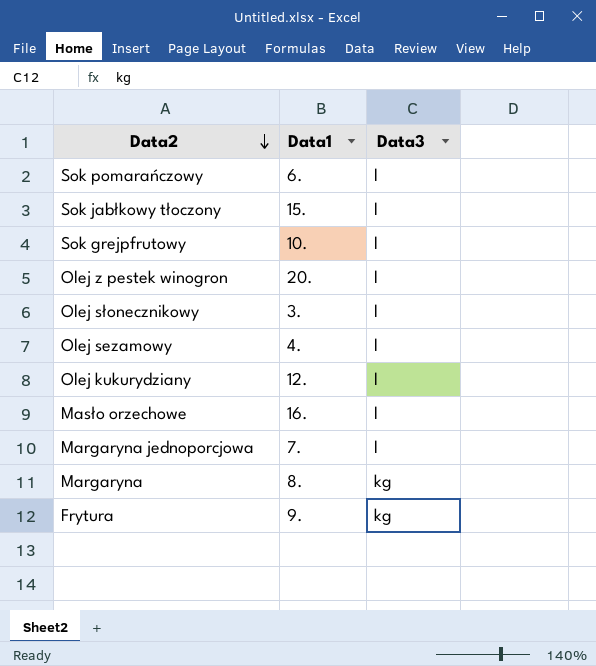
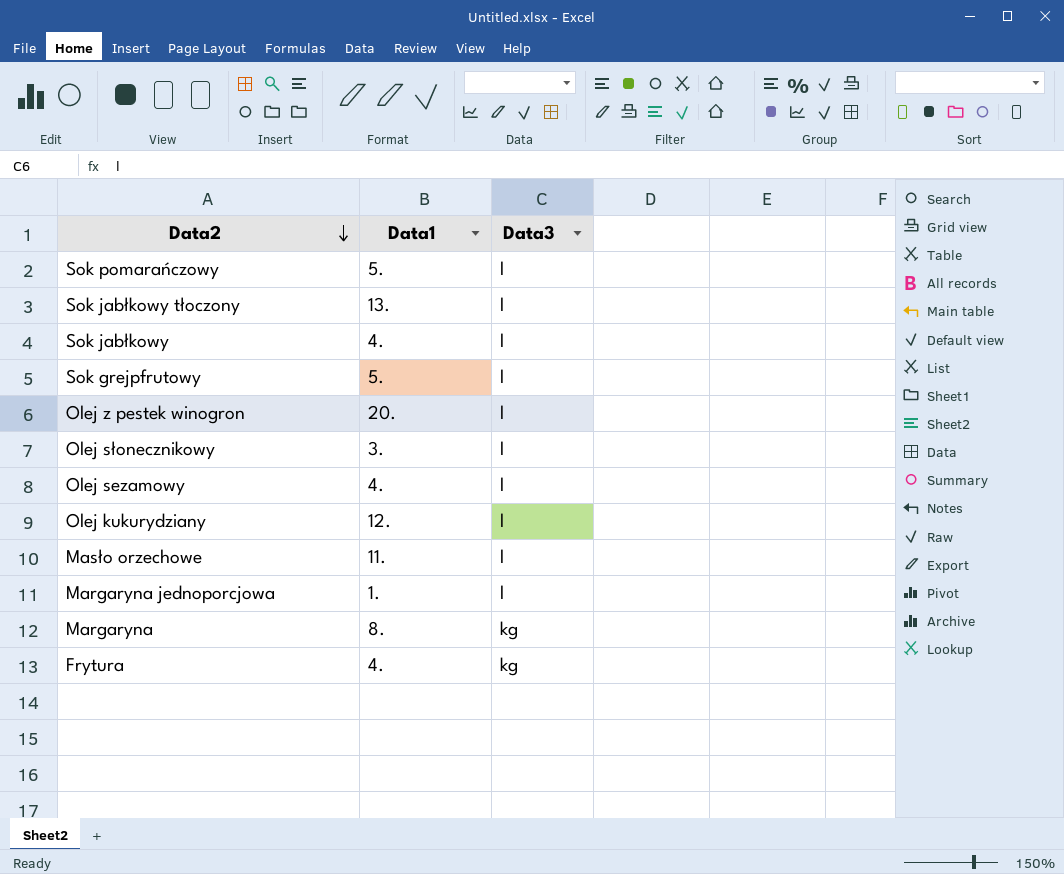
Sok pomarańczowy | Data1: 6. -> 5.
Sok jabłkowy tłoczony | Data1: 15. -> 13.
row Sok jabłkowy: none -> 4. | l
Sok grejpfrutowy | Data1: 10. -> 5.
Masło orzechowe | Data1: 16. -> 11.
Margaryna jednoporcjowa | Data1: 7. -> 1.
Frytura | Data1: 9. -> 4.

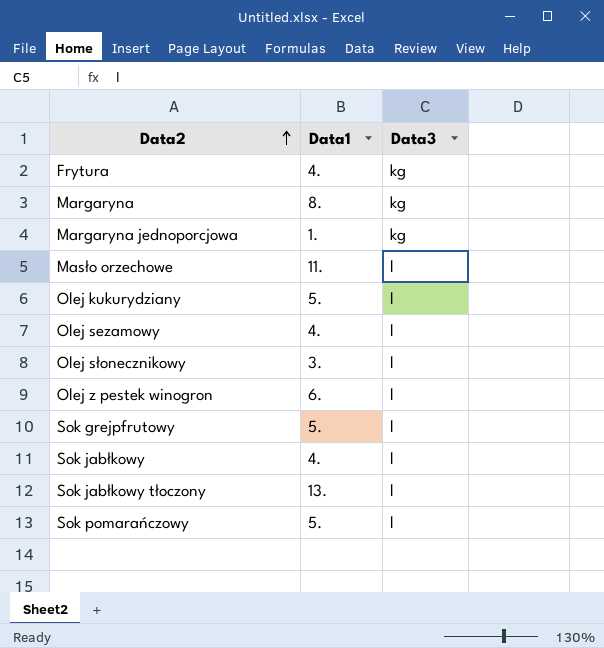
row order: Data2 descending -> Data2 ascending
Margaryna jednoporcjowa | Data3: l -> kg
Olej kukurydziany | Data1: 12. -> 5.
Olej z pestek winogron | Data1: 20. -> 6.

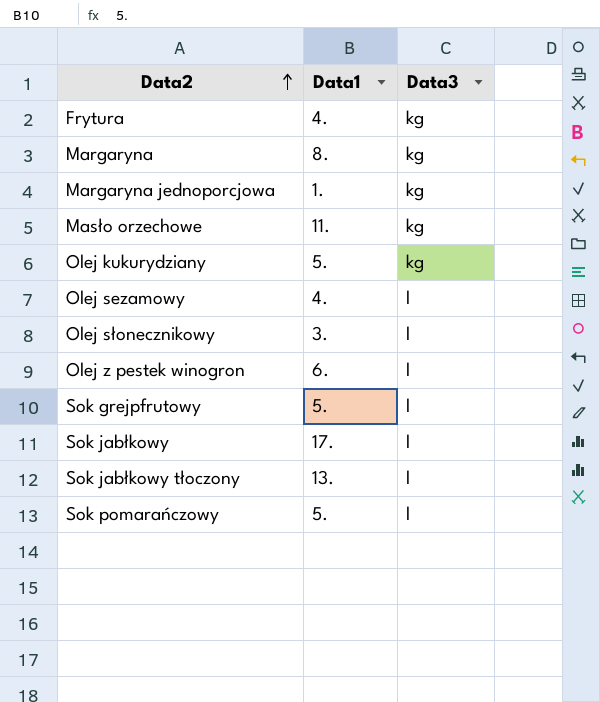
Masło orzechowe | Data3: l -> kg
Olej kukurydziany | Data3: l -> kg
Sok jabłkowy | Data1: 4. -> 17.

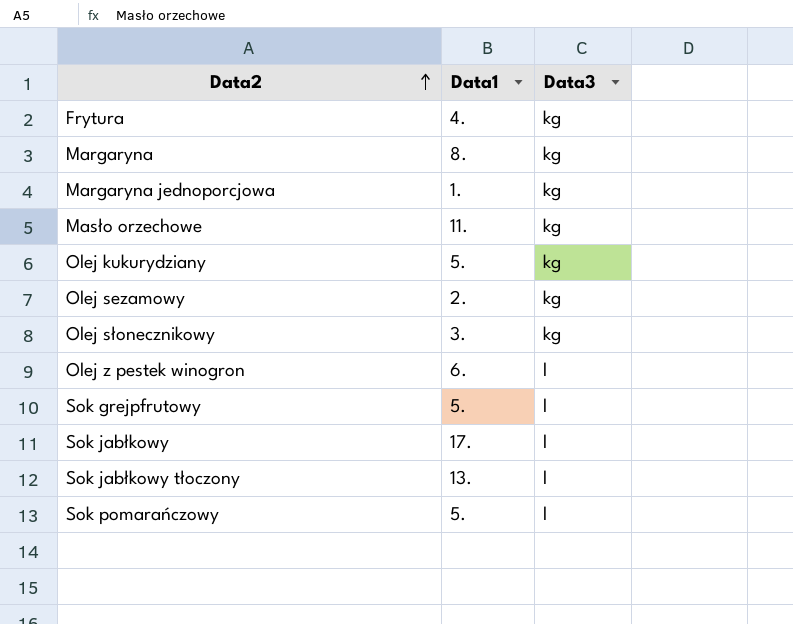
Olej sezamowy | Data1: 4. -> 2.
Olej sezamowy | Data3: l -> kg
Olej słonecznikowy | Data3: l -> kg

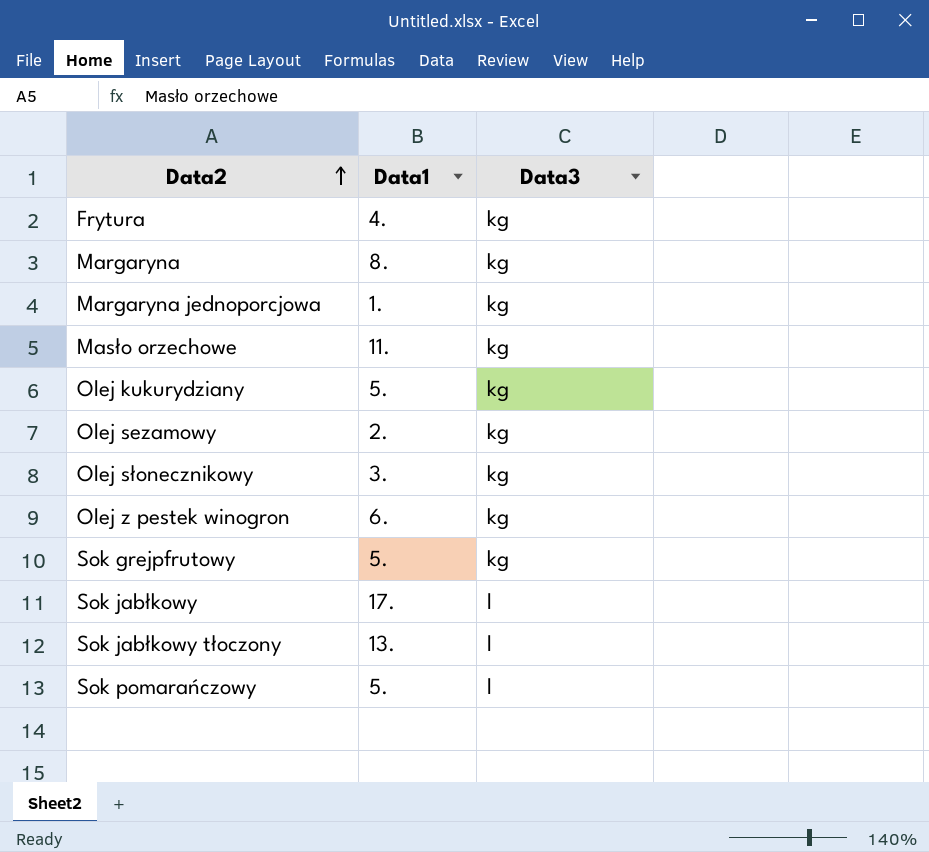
Olej z pestek winogron | Data3: l -> kg
Sok grejpfrutowy | Data3: l -> kg

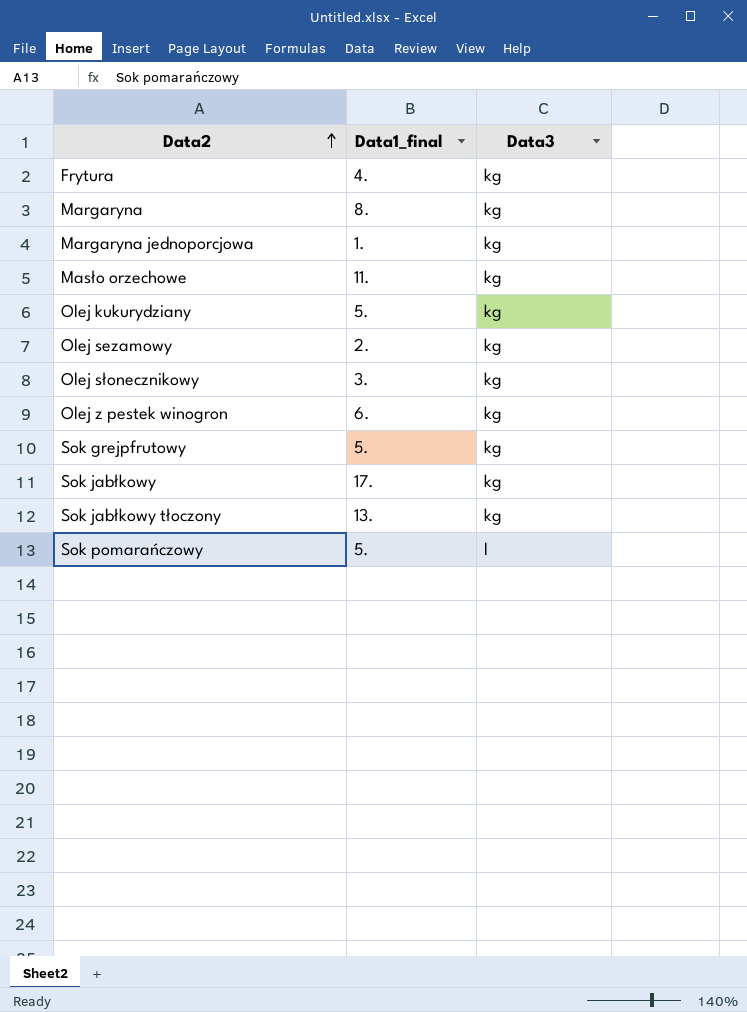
column name: Data1 -> Data1_final
Sok jabłkowy | Data3: l -> kg
Sok jabłkowy tłoczony | Data3: l -> kg

